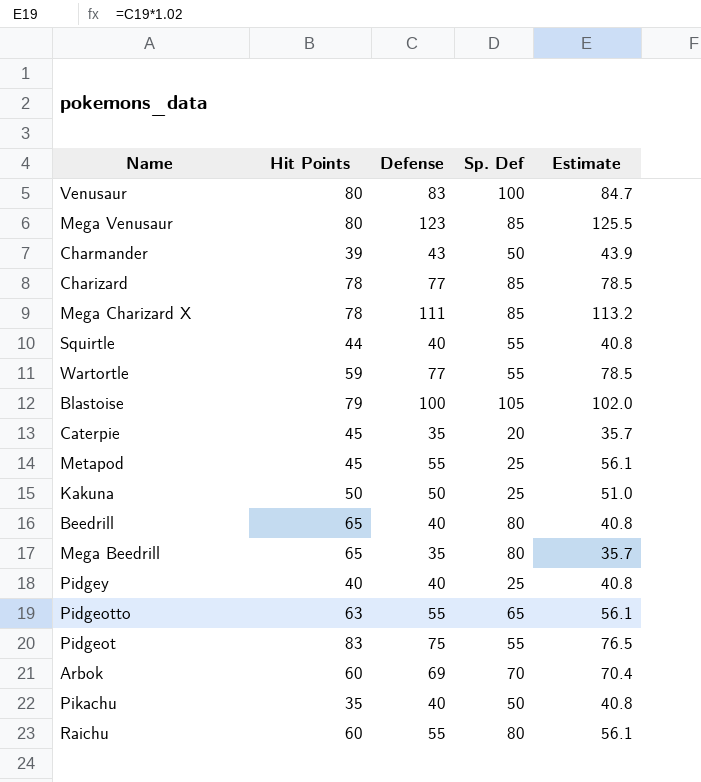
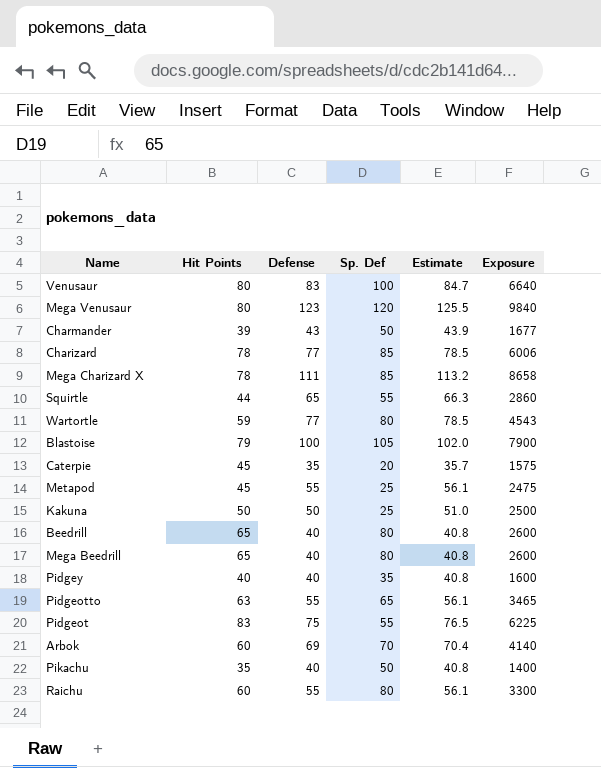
column Exposure | formula: none -> [Hit Points] * [Defense]
Mega Venusaur | Sp. Def: 85 -> 120
Squirtle | Defense: 40 -> 65
Squirtle | Estimate: 40.8 -> 66.3
Wartortle | Sp. Def: 55 -> 80
Mega Beedrill | Defense: 35 -> 40
Mega Beedrill | Estimate: 35.7 -> 40.8
Pidgey | Sp. Def: 25 -> 35

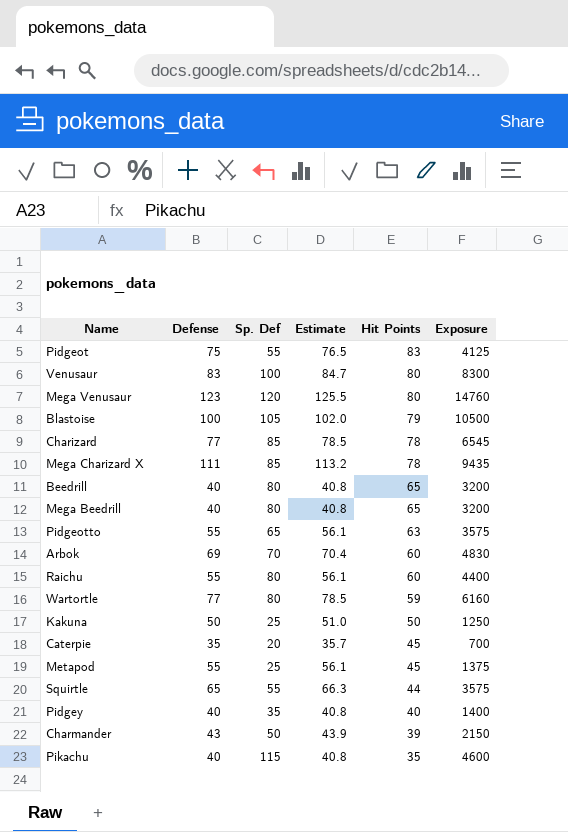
row order: none -> Hit Points descending
column Hit Points | position: 2 -> 5
column Exposure | formula: [Hit Points] * [Defense] -> [Defense] * [Sp. Def]
Pikachu | Sp. Def: 50 -> 115

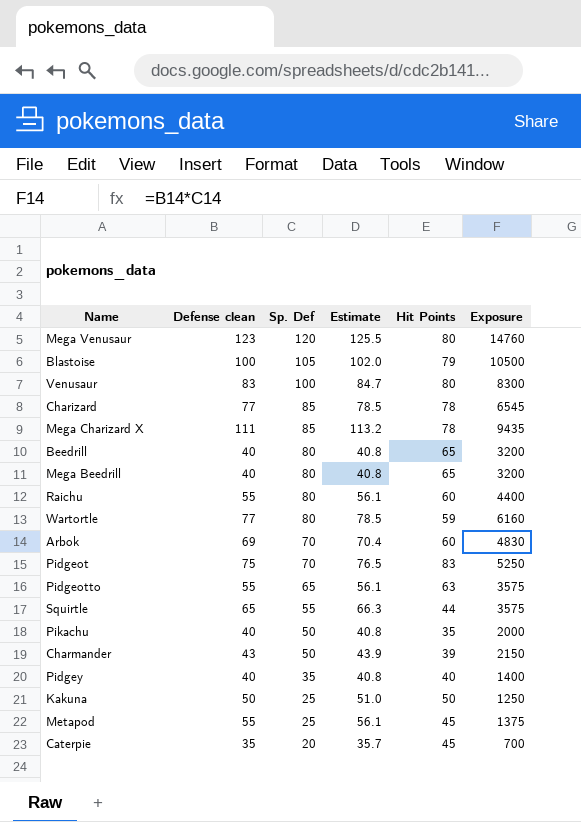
row order: Hit Points descending -> Sp. Def descending
column name: Defense -> Defense clean
Pidgeot | Sp. Def: 55 -> 70
Pidgeot | Exposure: 4125 -> 5250
Pikachu | Sp. Def: 115 -> 50
Pikachu | Exposure: 4600 -> 2000

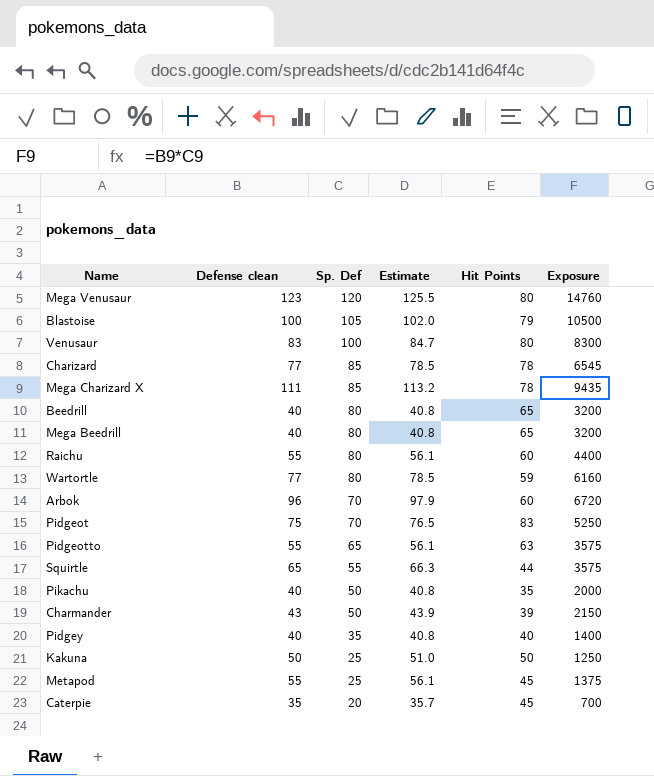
Arbok | Defense clean: 69 -> 96
Arbok | Estimate: 70.4 -> 97.9
Arbok | Exposure: 4830 -> 6720

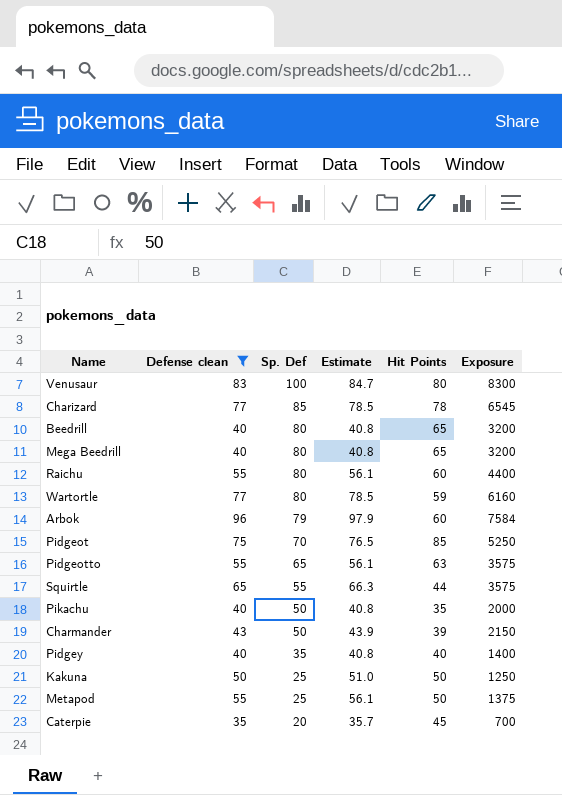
filter: none -> Defense clean <= 96
Arbok | Sp. Def: 70 -> 79
Arbok | Exposure: 6720 -> 7584
Pidgeot | Hit Points: 83 -> 85
Metapod | Hit Points: 45 -> 50

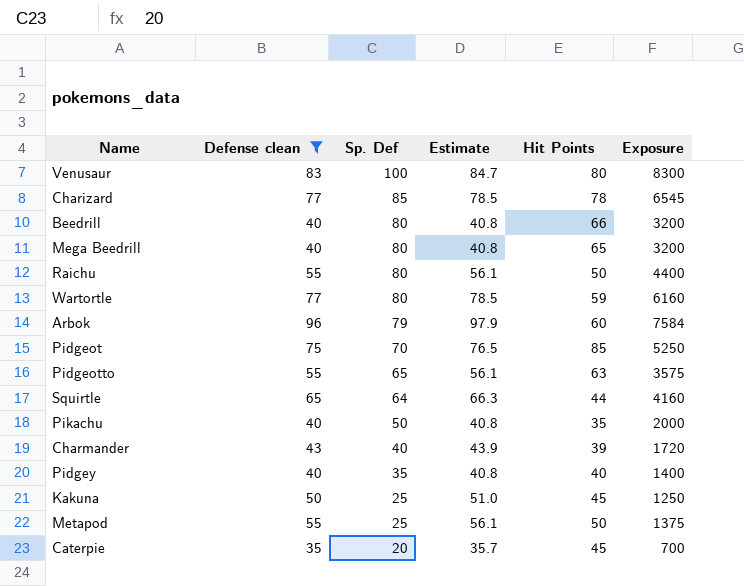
Beedrill | Hit Points: 65 -> 66
Raichu | Hit Points: 60 -> 50
Squirtle | Sp. Def: 55 -> 64
Squirtle | Exposure: 3575 -> 4160
Charmander | Sp. Def: 50 -> 40
Charmander | Exposure: 2150 -> 1720
Kakuna | Hit Points: 50 -> 45

